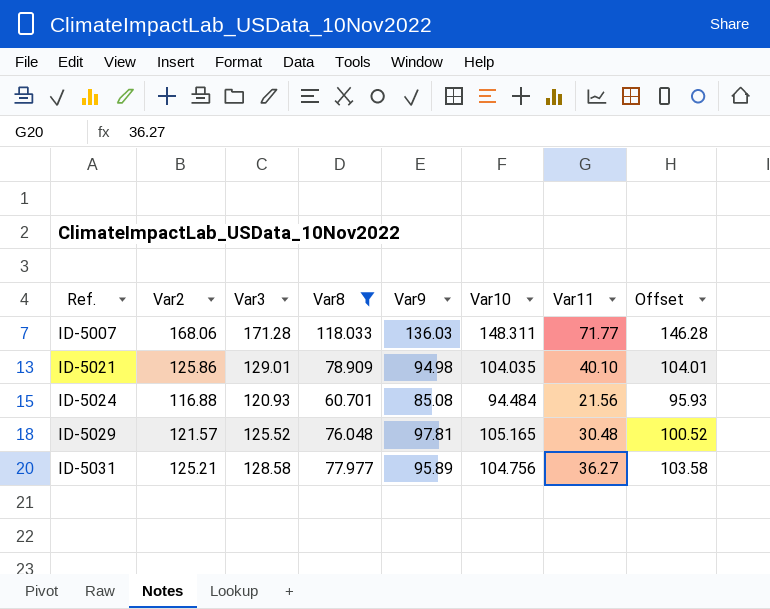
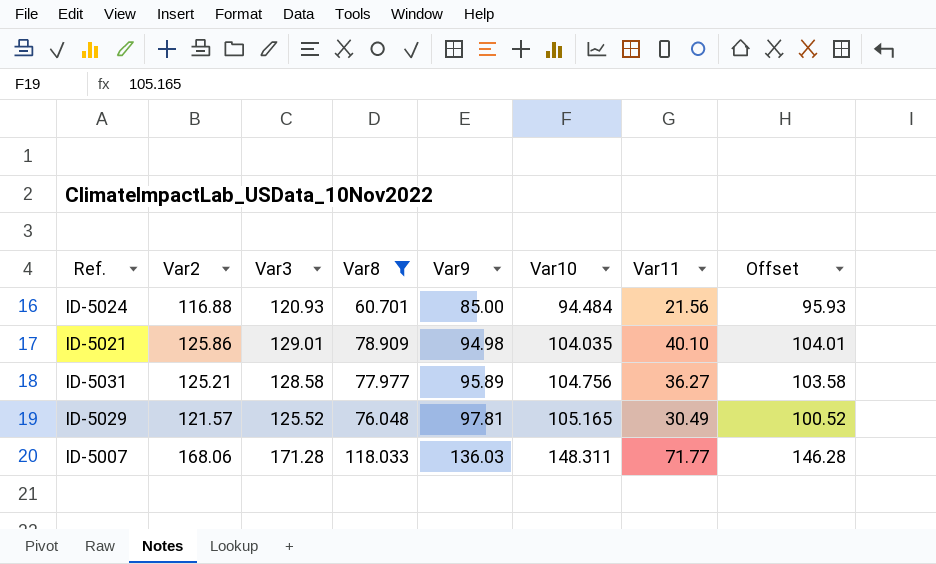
row order: Ref. ascending -> Var9 ascending
ID-5024 | Var9: 85.08 -> 85.00
ID-5029 | Var11: 30.48 -> 30.49

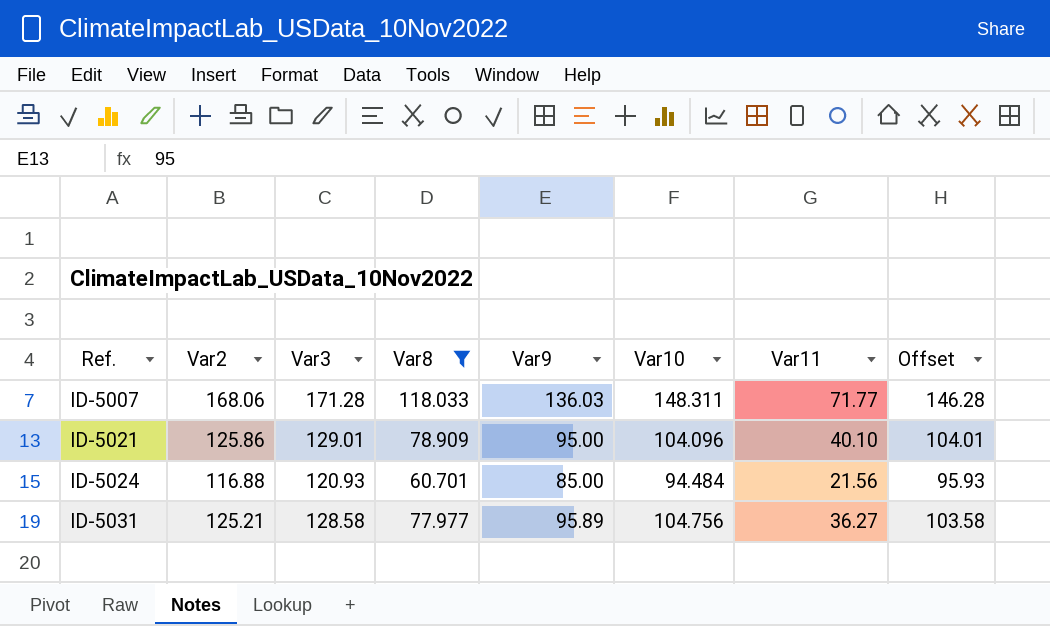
row order: Var9 ascending -> Ref. ascending
row ID-5029: 121.57 | 125.52 | 76.048 | 97.81 | 105.165 | 30.49 | 100.52 -> none
ID-5021 | Var9: 94.98 -> 95.00
ID-5021 | Var10: 104.035 -> 104.096

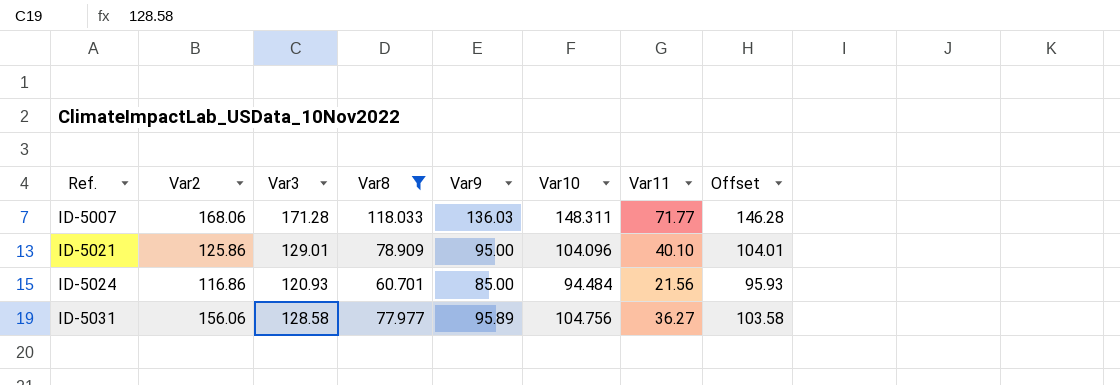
ID-5024 | Var2: 116.88 -> 116.86
ID-5031 | Var2: 125.21 -> 156.06

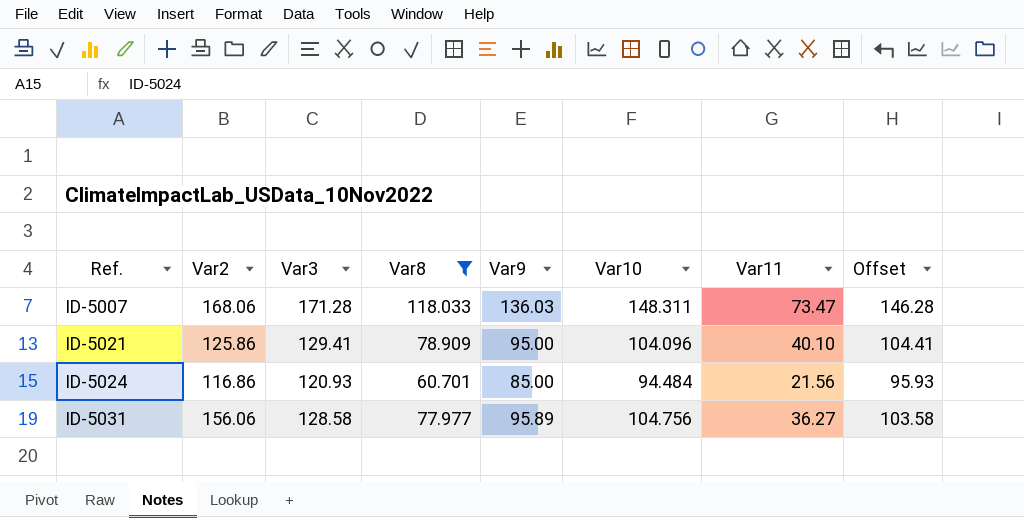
ID-5007 | Var11: 71.77 -> 73.47
ID-5021 | Var3: 129.01 -> 129.41
ID-5021 | Offset: 104.01 -> 104.41

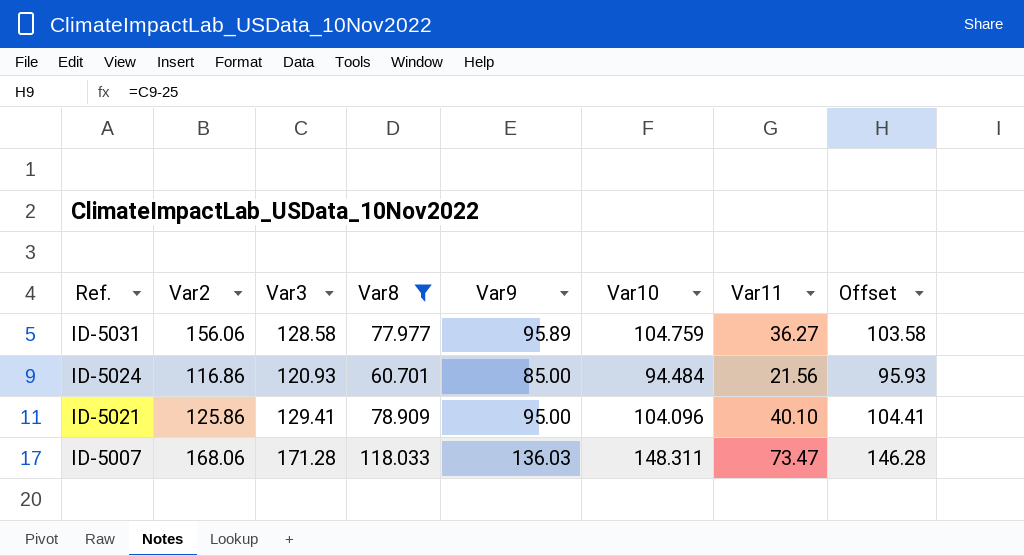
row order: Ref. ascending -> Ref. descending
ID-5031 | Var10: 104.756 -> 104.759

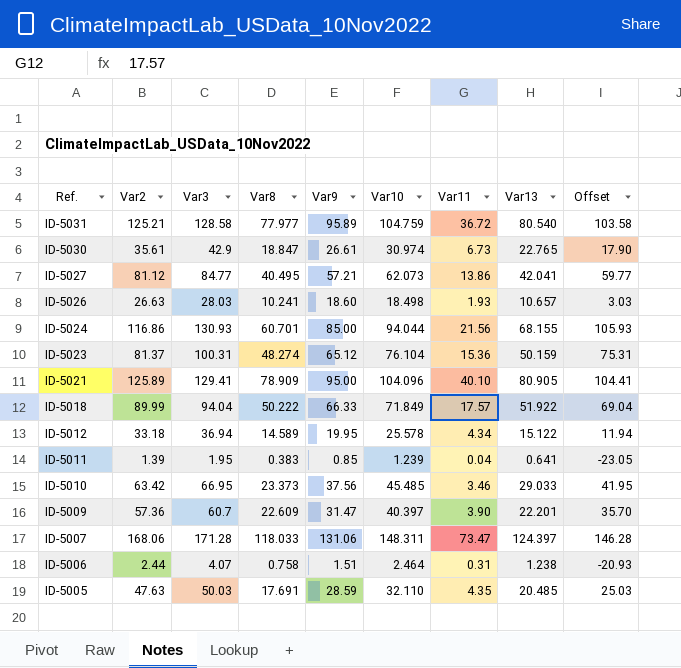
filter: Var8 >= 60.701 -> none
column Var13 | position: none -> 8
ID-5031 | Var2: 156.06 -> 125.21
ID-5031 | Var11: 36.27 -> 36.72
ID-5024 | Var3: 120.93 -> 130.93
ID-5024 | Var10: 94.484 -> 94.044
ID-5024 | Offset: 95.93 -> 105.93
ID-5021 | Var2: 125.86 -> 125.89
ID-5007 | Var9: 136.03 -> 131.06

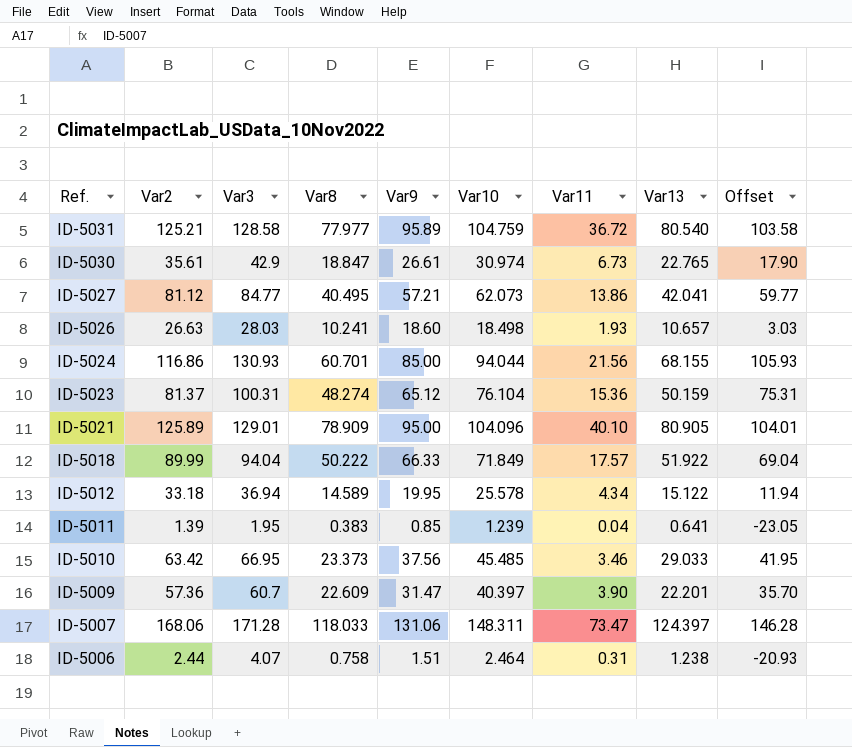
row ID-5005: 47.63 | 50.03 | 17.691 | 28.59 | 32.110 | 4.35 | 20.485 | 25.03 -> none
ID-5021 | Var3: 129.41 -> 129.01
ID-5021 | Offset: 104.41 -> 104.01

